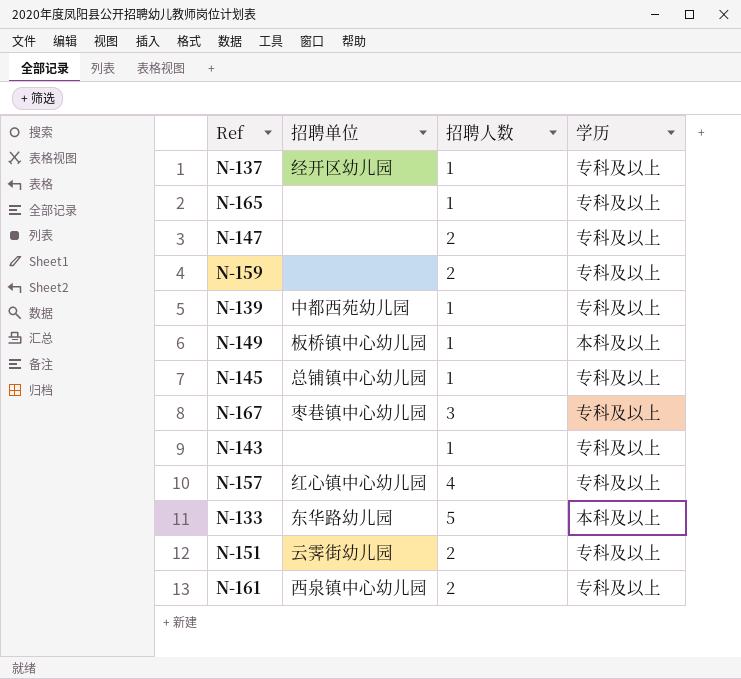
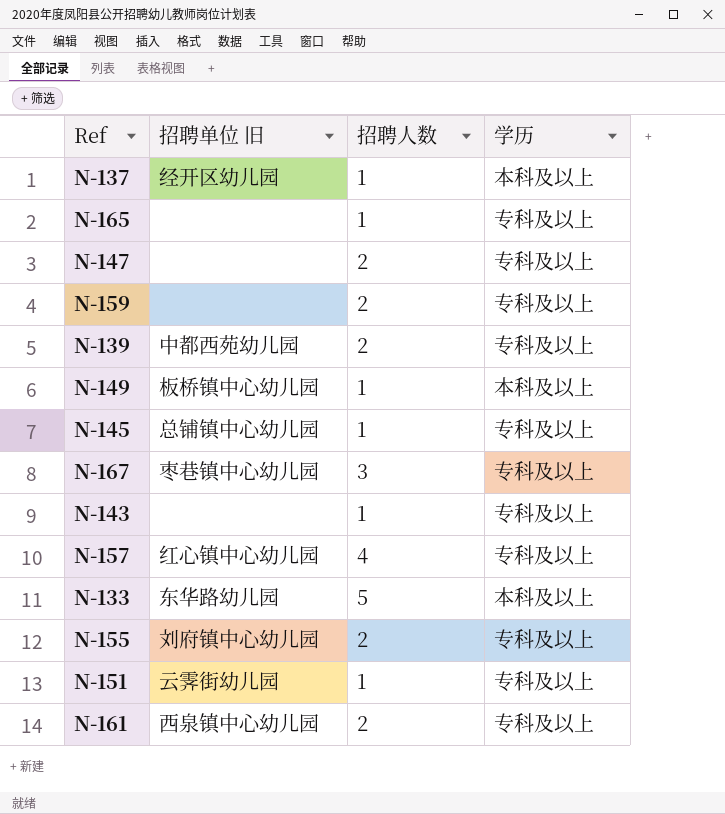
column name: 招聘单位 -> 招聘单位 旧
N-137 | 学历: 专科及以上 -> 本科及以上
N-139 | 招聘人数: 1 -> 2
row N-155: none -> 刘府镇中心幼儿园 | 2 | 专科及以上
N-151 | 招聘人数: 2 -> 1

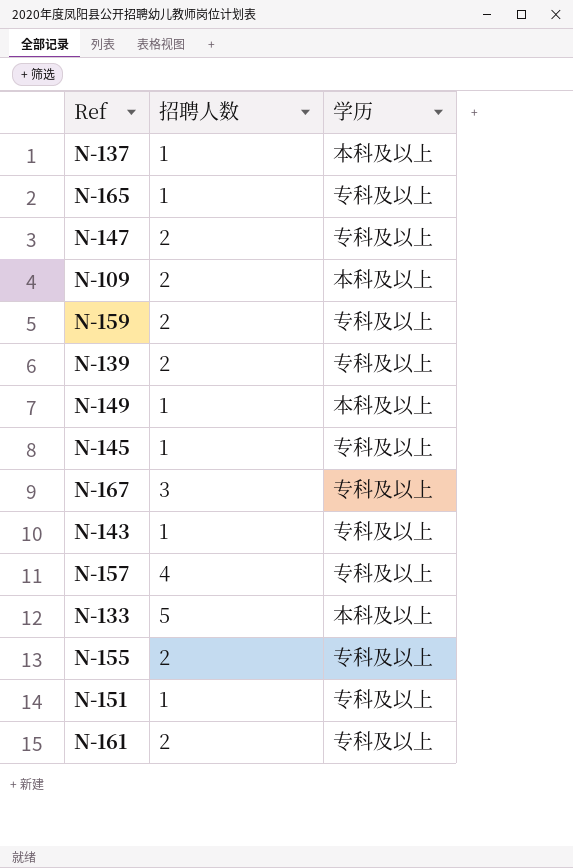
column 招聘单位 旧 | position: 2 -> none
row N-109: none -> 2 | 本科及以上

